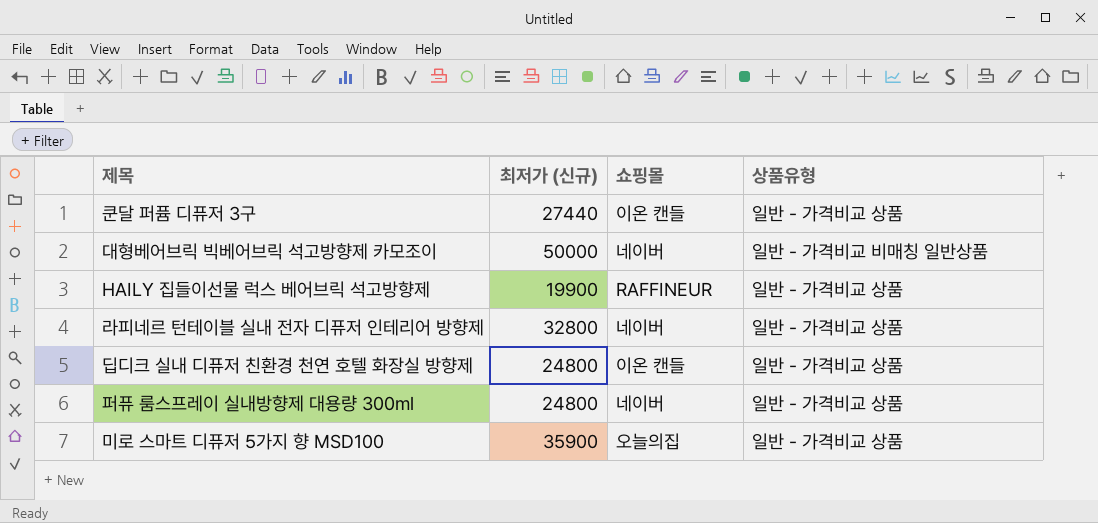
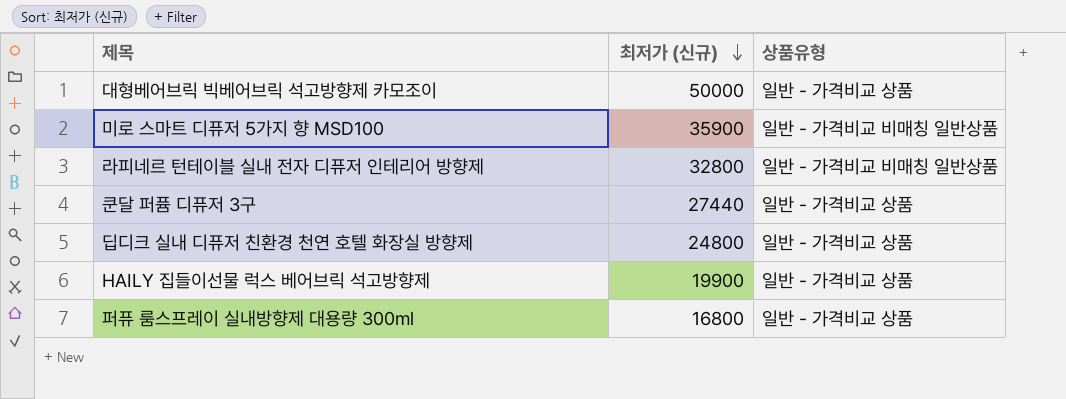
row order: none -> 최저가 (신규) descending
column 쇼핑몰 | position: 3 -> none
대형베어브릭 빅베어브릭 석고방향제 카모조이 | 상품유형: 일반 - 가격비교 비매칭 일반상품 -> 일반 - 가격비교 상품
미로 스마트 디퓨저 5가지 향 MSD100 | 상품유형: 일반 - 가격비교 상품 -> 일반 - 가격비교 비매칭 일반상품
라피네르 턴테이블 실내 전자 디퓨저 인테리어 방향제 | 상품유형: 일반 - 가격비교 상품 -> 일반 - 가격비교 비매칭 일반상품
퍼퓨 룸스프레이 실내방향제 대용량 300ml | 최저가 (신규): 24800 -> 16800

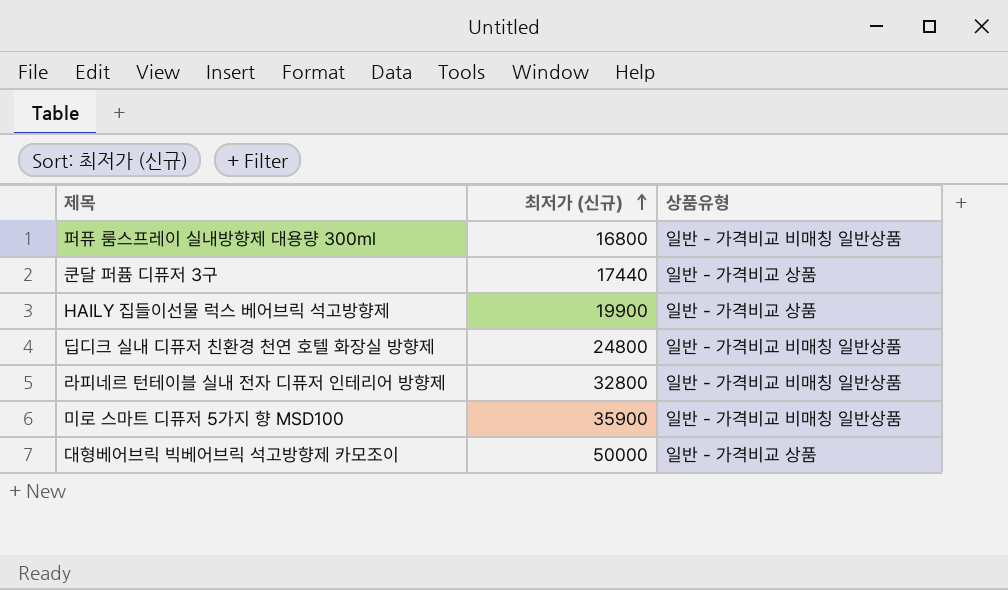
row order: 최저가 (신규) descending -> 최저가 (신규) ascending
퍼퓨 룸스프레이 실내방향제 대용량 300ml | 상품유형: 일반 - 가격비교 상품 -> 일반 - 가격비교 비매칭 일반상품
쿤달 퍼퓸 디퓨저 3구 | 최저가 (신규): 27440 -> 17440
딥디크 실내 디퓨저 친환경 천연 호텔 화장실 방향제 | 상품유형: 일반 - 가격비교 상품 -> 일반 - 가격비교 비매칭 일반상품

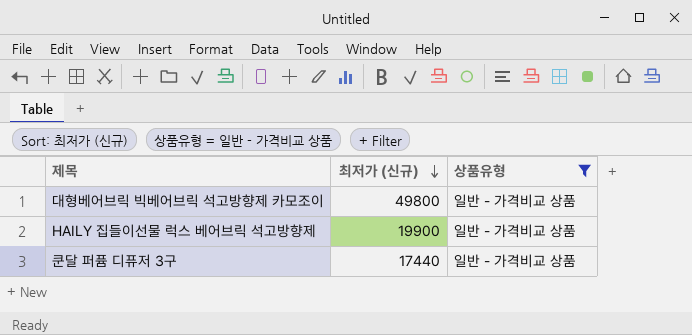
filter: none -> 상품유형 = 일반 - 가격비교 상품
row order: 최저가 (신규) ascending -> 최저가 (신규) descending
대형베어브릭 빅베어브릭 석고방향제 카모조이 | 최저가 (신규): 50000 -> 49800

